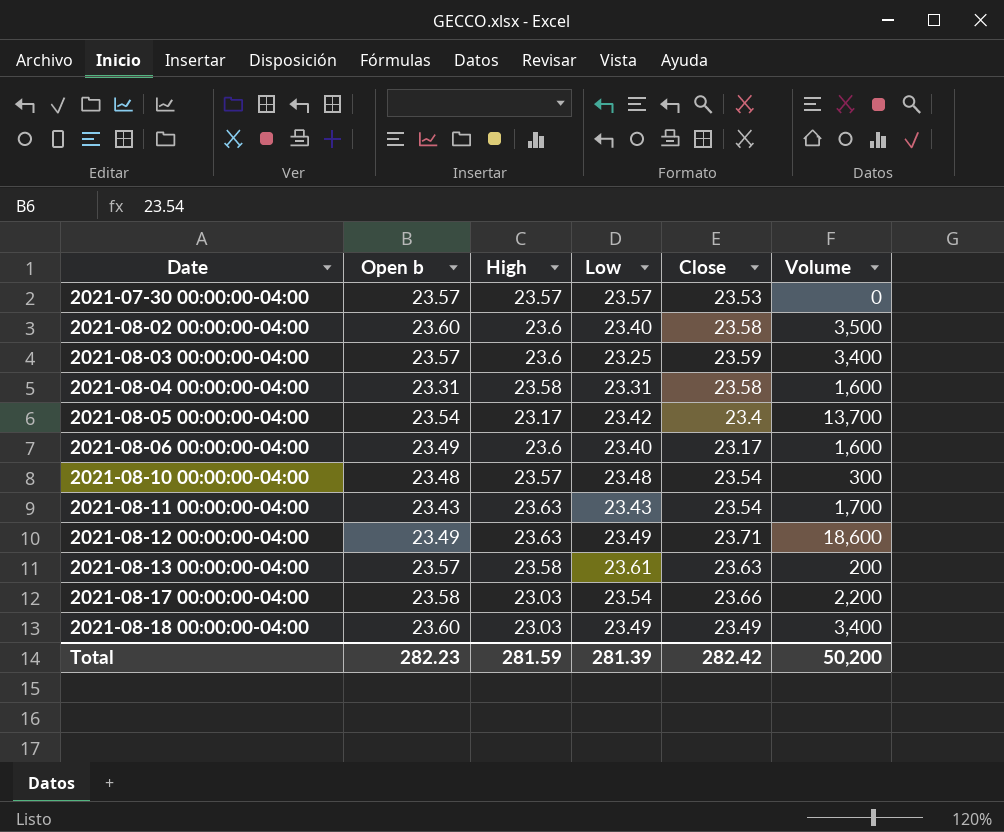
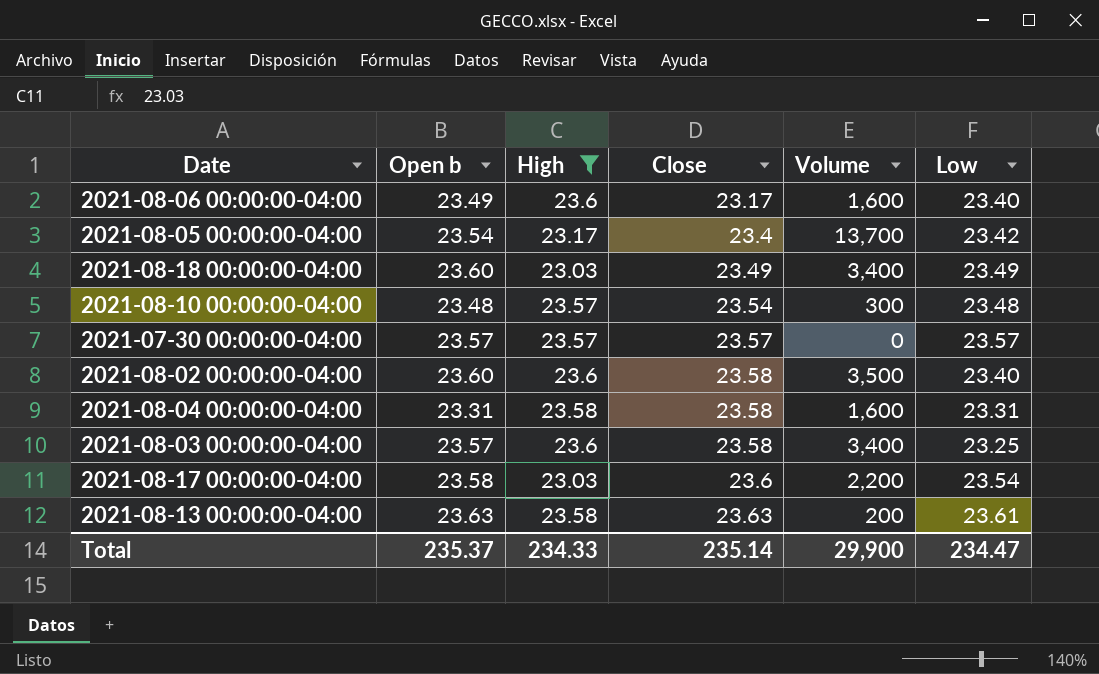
filter: none -> High != 23.63
row order: Date ascending -> Close ascending
column Low | position: 4 -> 6
2021-07-30 00:00:00-04:00 | Close: 23.53 -> 23.57
2021-08-03 00:00:00-04:00 | Close: 23.59 -> 23.58
2021-08-17 00:00:00-04:00 | Close: 23.66 -> 23.6
2021-08-13 00:00:00-04:00 | Open b: 23.57 -> 23.63
Total | Open b: 282.23 -> 235.37
Total | High: 281.59 -> 234.33
Total | Close: 282.42 -> 235.14
Total | Volume: 50,200 -> 29,900
Total | Low: 281.39 -> 234.47

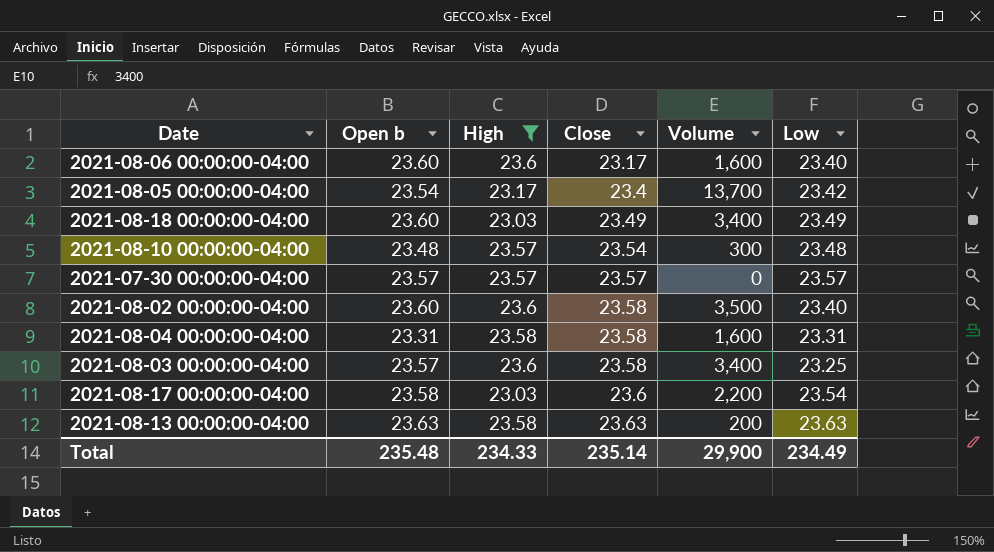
2021-08-06 00:00:00-04:00 | Open b: 23.49 -> 23.60
2021-08-13 00:00:00-04:00 | Low: 23.61 -> 23.63
Total | Open b: 235.37 -> 235.48
Total | Low: 234.47 -> 234.49

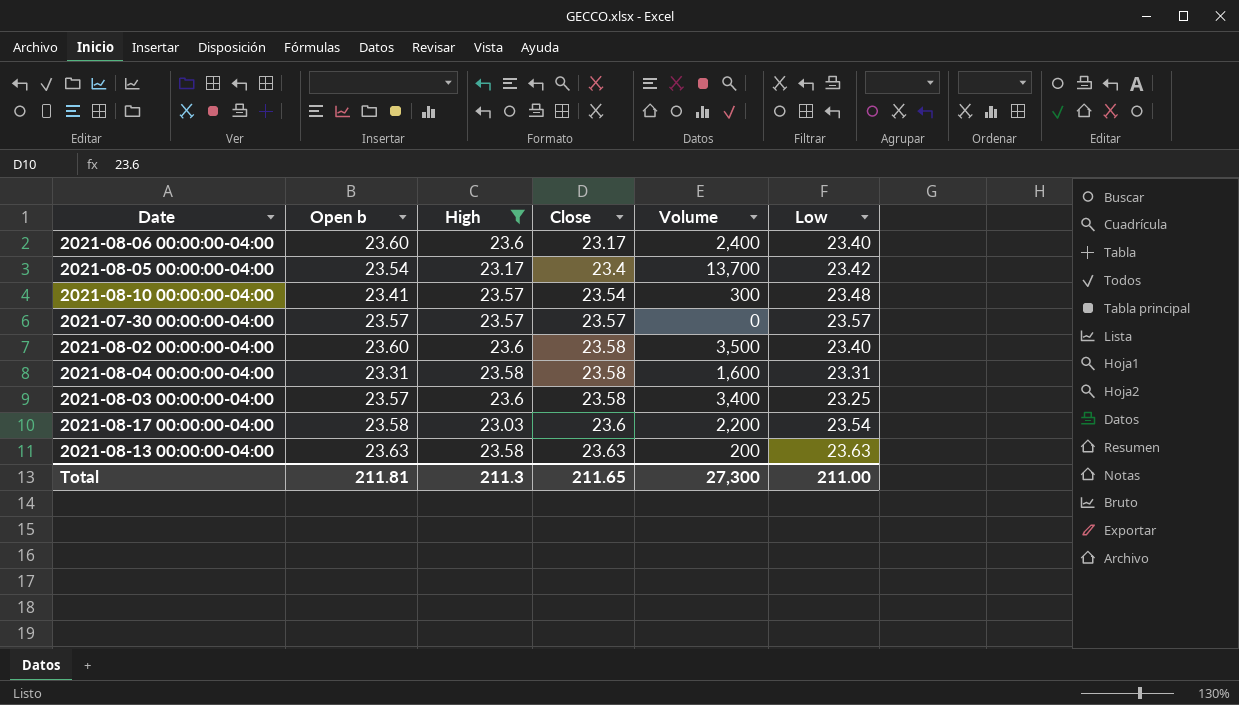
row 2021-08-18 00:00:00-04:00: 23.60 | 23.03 | 23.49 | 3,400 | 23.49 -> none
2021-08-06 00:00:00-04:00 | Volume: 1,600 -> 2,400
2021-08-10 00:00:00-04:00 | Open b: 23.48 -> 23.41
Total | Open b: 235.48 -> 211.81
Total | High: 234.33 -> 211.3
Total | Close: 235.14 -> 211.65
Total | Volume: 29,900 -> 27,300
Total | Low: 234.49 -> 211.00

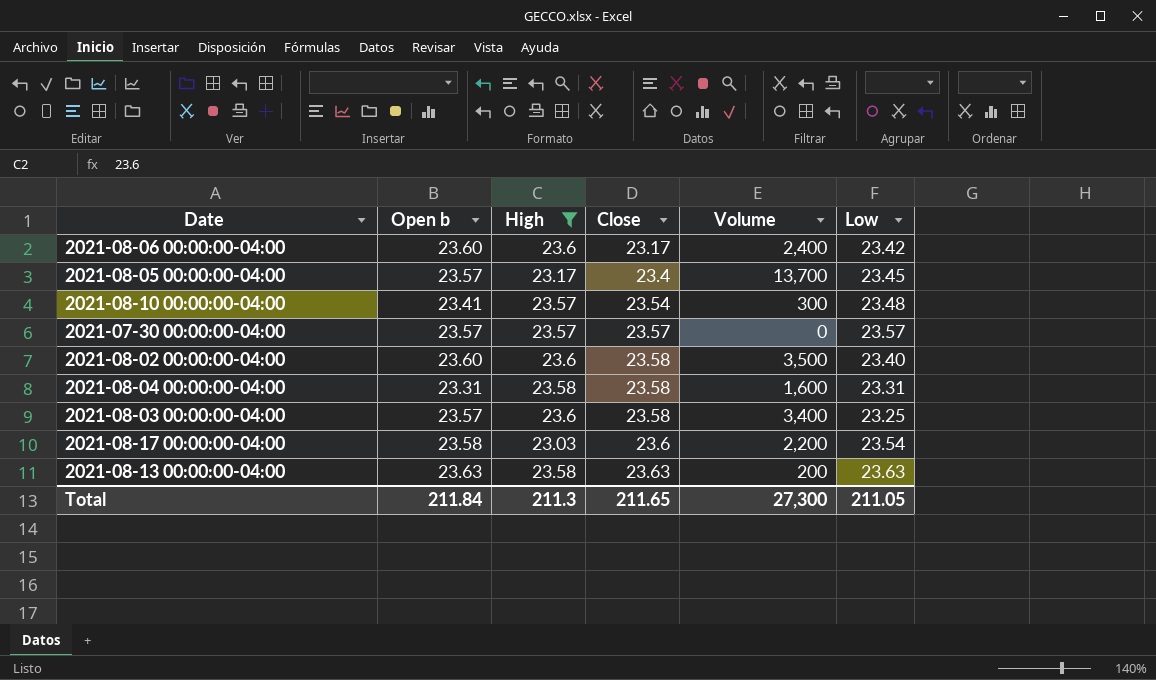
2021-08-06 00:00:00-04:00 | Low: 23.40 -> 23.42
2021-08-05 00:00:00-04:00 | Open b: 23.54 -> 23.57
2021-08-05 00:00:00-04:00 | Low: 23.42 -> 23.45
Total | Open b: 211.81 -> 211.84
Total | Low: 211.00 -> 211.05

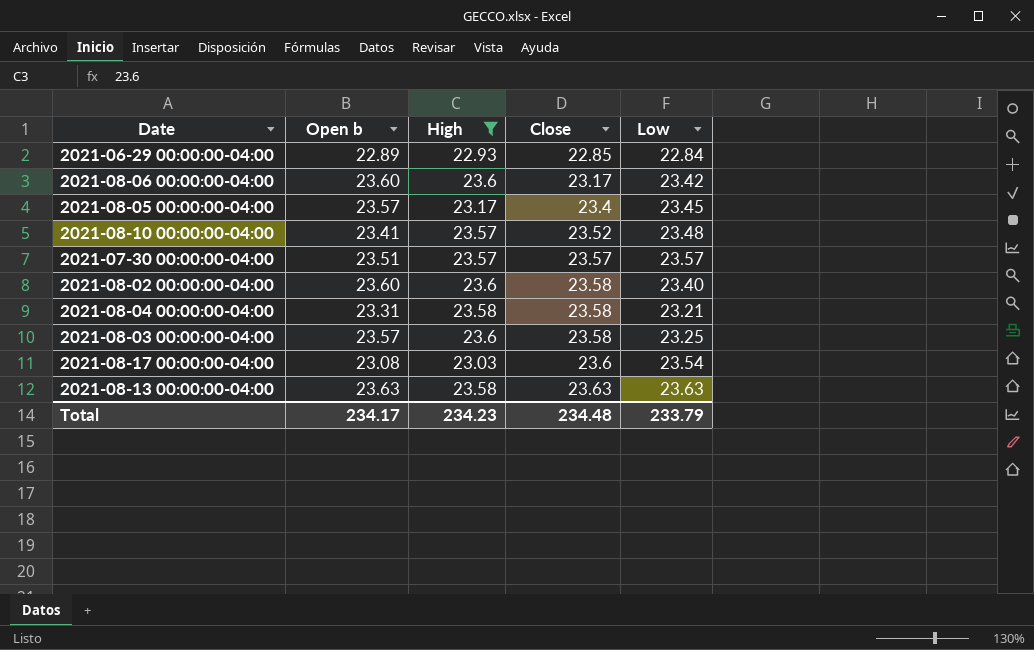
column Volume | position: 5 -> none
row 2021-06-29 00:00:00-04:00: none -> 22.89 | 22.93 | 22.85 | 22.84
2021-08-10 00:00:00-04:00 | Close: 23.54 -> 23.52
2021-07-30 00:00:00-04:00 | Open b: 23.57 -> 23.51
2021-08-04 00:00:00-04:00 | Low: 23.31 -> 23.21
2021-08-17 00:00:00-04:00 | Open b: 23.58 -> 23.08
Total | Open b: 211.84 -> 234.17
Total | High: 211.3 -> 234.23
Total | Close: 211.65 -> 234.48
Total | Low: 211.05 -> 233.79

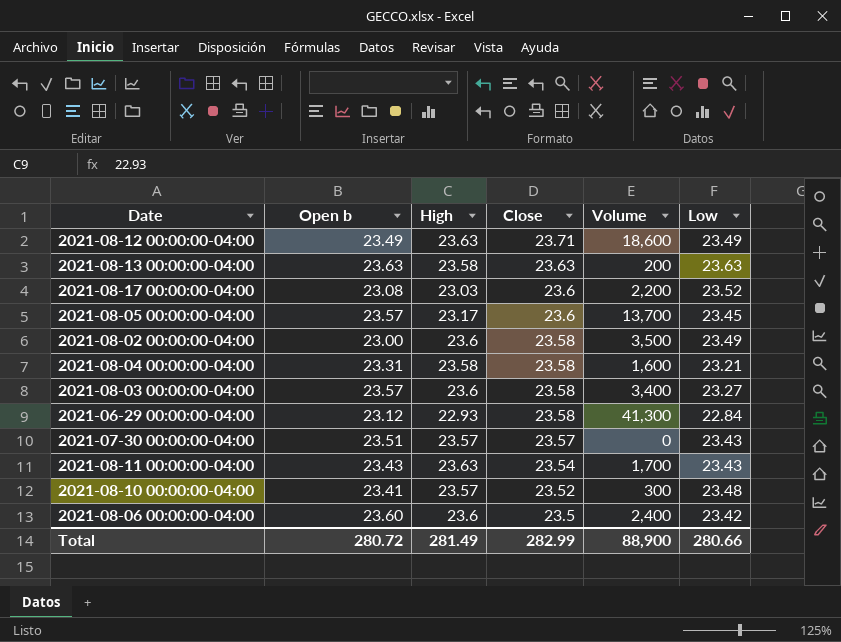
filter: High != 23.63 -> none
row order: Close ascending -> Close descending
column Volume | position: none -> 5
2021-08-17 00:00:00-04:00 | Low: 23.54 -> 23.52
2021-08-05 00:00:00-04:00 | Close: 23.4 -> 23.6
2021-08-02 00:00:00-04:00 | Open b: 23.60 -> 23.00
2021-08-02 00:00:00-04:00 | Low: 23.40 -> 23.49
2021-08-03 00:00:00-04:00 | Low: 23.25 -> 23.27
2021-06-29 00:00:00-04:00 | Open b: 22.89 -> 23.12
2021-06-29 00:00:00-04:00 | Close: 22.85 -> 23.58
2021-07-30 00:00:00-04:00 | Low: 23.57 -> 23.43
2021-08-06 00:00:00-04:00 | Close: 23.17 -> 23.5
Total | Open b: 234.17 -> 280.72
Total | High: 234.23 -> 281.49
Total | Close: 234.48 -> 282.99
Total | Low: 233.79 -> 280.66

